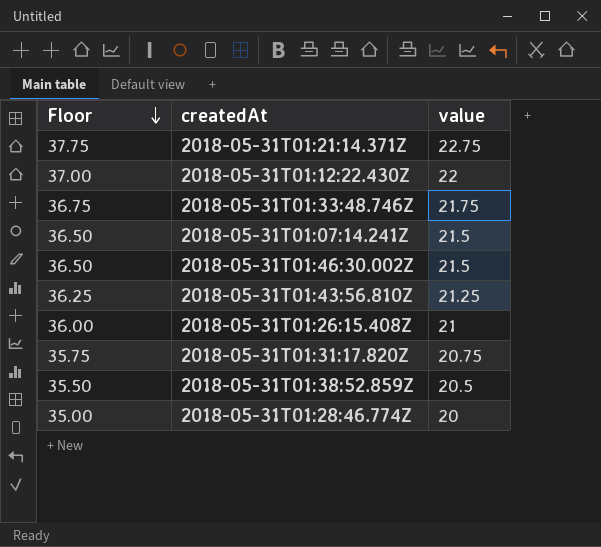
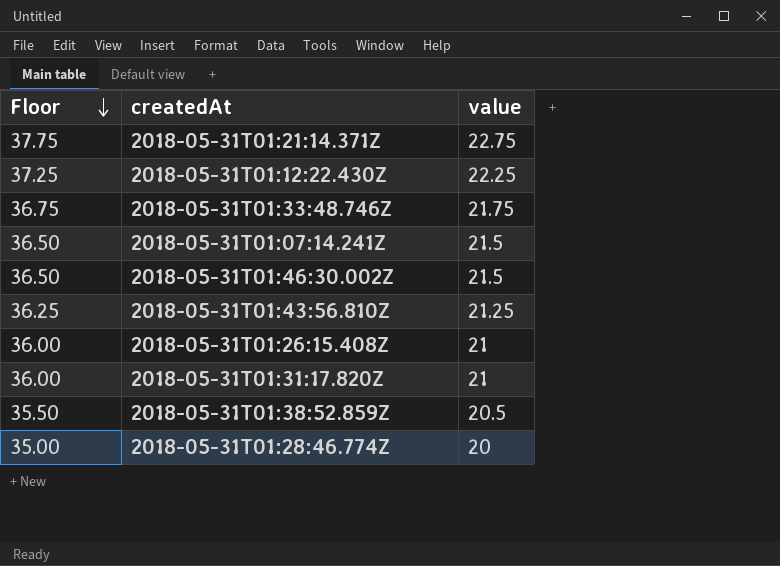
2018-05-31T01:12:22.430Z | Floor: 37.00 -> 37.25
2018-05-31T01:12:22.430Z | value: 22 -> 22.25
2018-05-31T01:31:17.820Z | Floor: 35.75 -> 36.00
2018-05-31T01:31:17.820Z | value: 20.75 -> 21

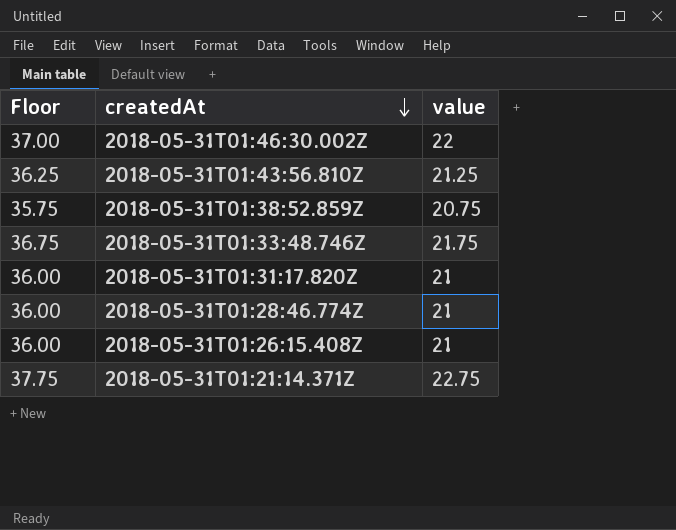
row order: Floor descending -> createdAt descending
row 2018-05-31T01:12:22.430Z: 37.25 | 22.25 -> none
row 2018-05-31T01:07:14.241Z: 36.50 | 21.5 -> none
2018-05-31T01:46:30.002Z | Floor: 36.50 -> 37.00
2018-05-31T01:46:30.002Z | value: 21.5 -> 22
2018-05-31T01:38:52.859Z | Floor: 35.50 -> 35.75
2018-05-31T01:38:52.859Z | value: 20.5 -> 20.75
2018-05-31T01:28:46.774Z | Floor: 35.00 -> 36.00
2018-05-31T01:28:46.774Z | value: 20 -> 21

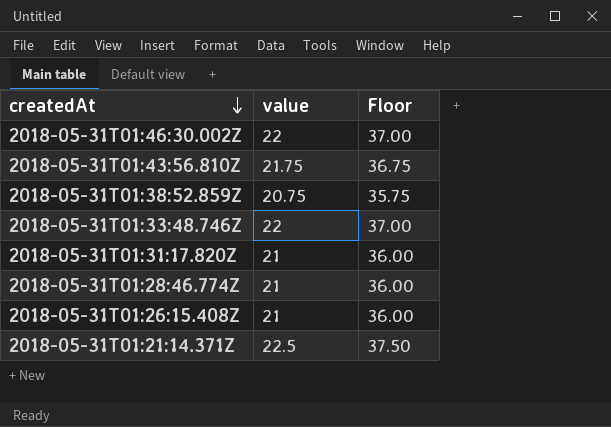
column Floor | position: 1 -> 3
2018-05-31T01:43:56.810Z | value: 21.25 -> 21.75
2018-05-31T01:43:56.810Z | Floor: 36.25 -> 36.75
2018-05-31T01:33:48.746Z | value: 21.75 -> 22
2018-05-31T01:33:48.746Z | Floor: 36.75 -> 37.00
2018-05-31T01:21:14.371Z | value: 22.75 -> 22.5
2018-05-31T01:21:14.371Z | Floor: 37.75 -> 37.50

